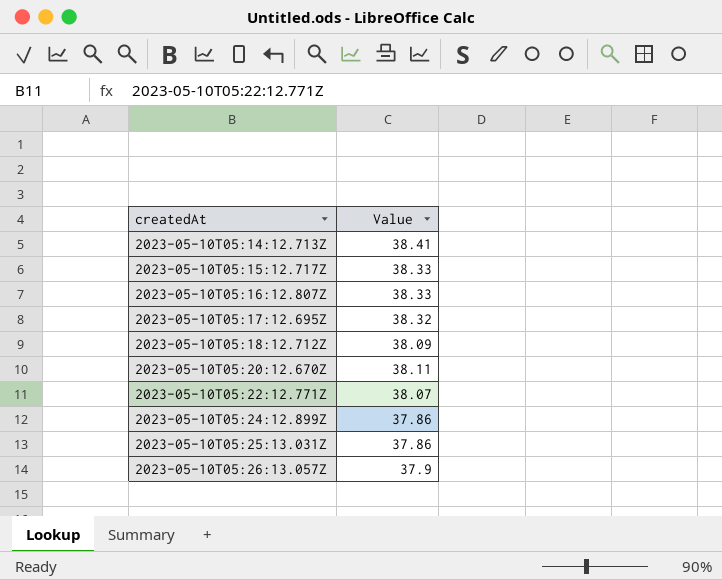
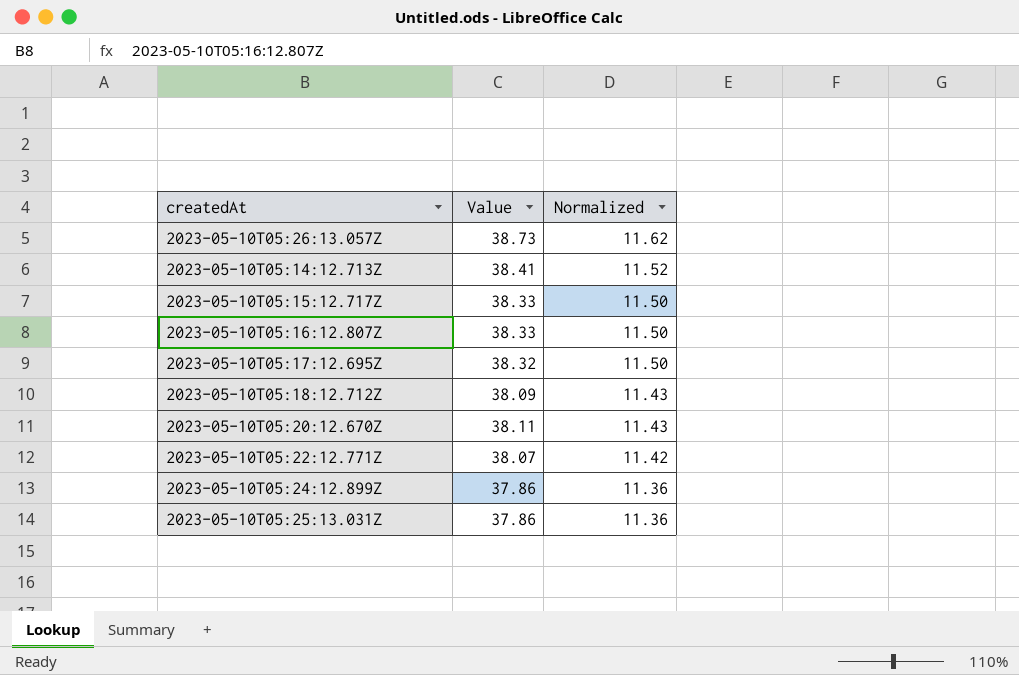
row order: createdAt ascending -> Normalized descending
column Normalized | formula: none -> [Value] * 0.3
2023-05-10T05:26:13.057Z | Value: 37.9 -> 38.73

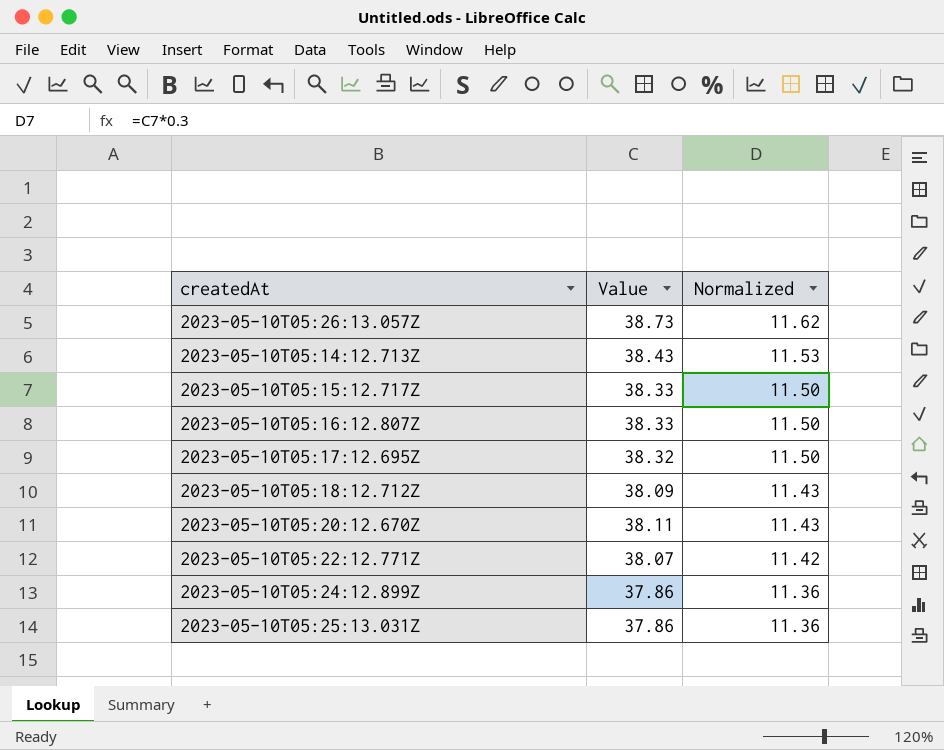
2023-05-10T05:14:12.713Z | Value: 38.41 -> 38.43
2023-05-10T05:14:12.713Z | Normalized: 11.52 -> 11.53

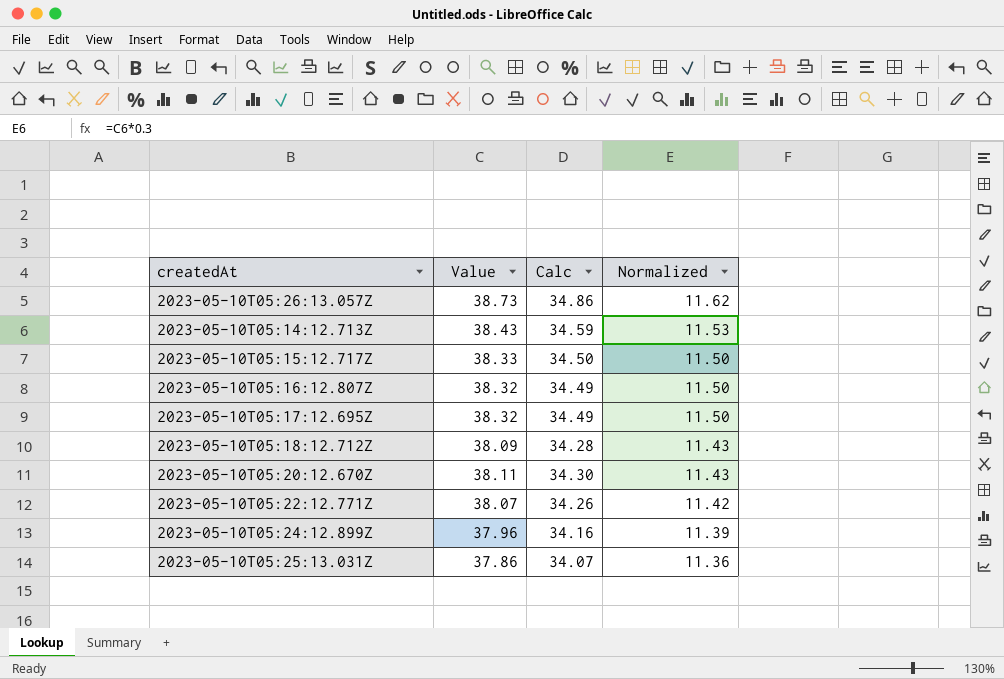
column Calc | formula: none -> [Value] * 0.9
2023-05-10T05:16:12.807Z | Value: 38.33 -> 38.32
2023-05-10T05:24:12.899Z | Value: 37.86 -> 37.96
2023-05-10T05:24:12.899Z | Normalized: 11.36 -> 11.39

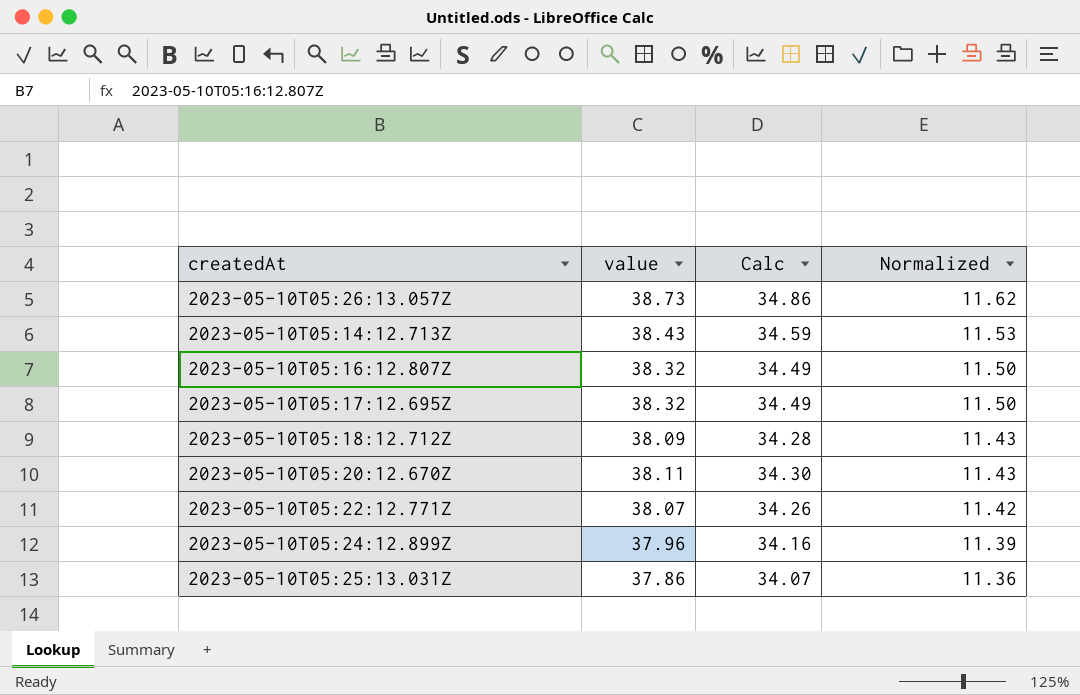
column name: Value -> value
row 2023-05-10T05:15:12.717Z: 38.33 | 34.50 | 11.50 -> none

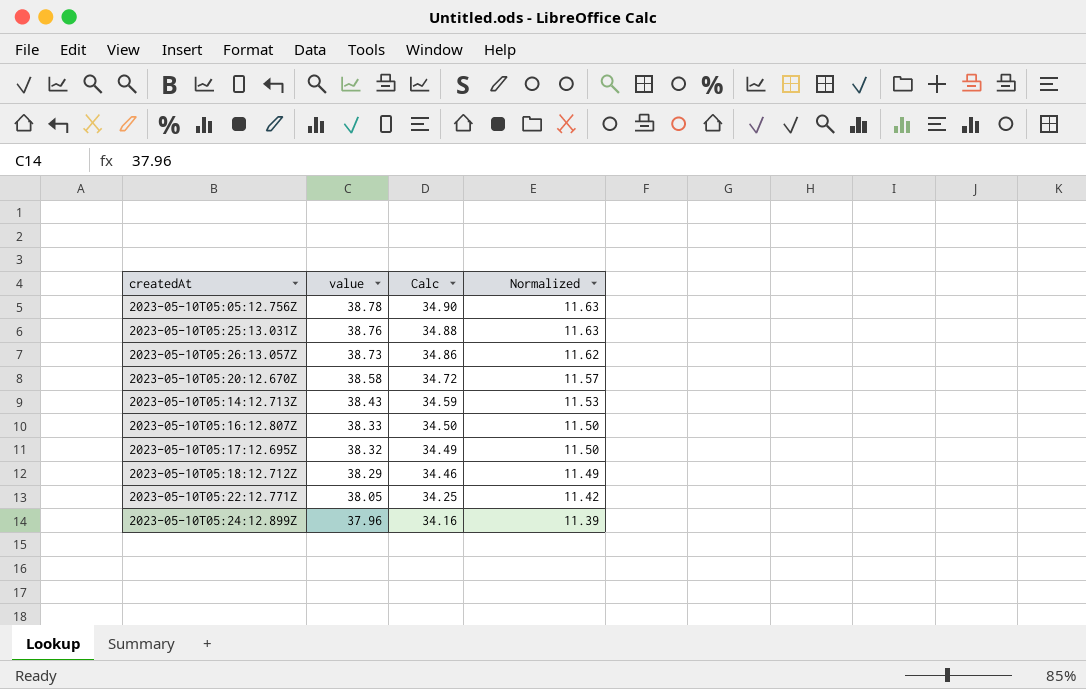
row order: Normalized descending -> value descending
row 2023-05-10T05:05:12.756Z: none -> 38.78 | 34.90 | 11.63
2023-05-10T05:25:13.031Z | value: 37.86 -> 38.76
2023-05-10T05:25:13.031Z | Calc: 34.07 -> 34.88
2023-05-10T05:25:13.031Z | Normalized: 11.36 -> 11.63
2023-05-10T05:20:12.670Z | value: 38.11 -> 38.58
2023-05-10T05:20:12.670Z | Calc: 34.30 -> 34.72
2023-05-10T05:20:12.670Z | Normalized: 11.43 -> 11.57
2023-05-10T05:16:12.807Z | value: 38.32 -> 38.33
2023-05-10T05:16:12.807Z | Calc: 34.49 -> 34.50
2023-05-10T05:18:12.712Z | value: 38.09 -> 38.29
2023-05-10T05:18:12.712Z | Calc: 34.28 -> 34.46
2023-05-10T05:18:12.712Z | Normalized: 11.43 -> 11.49
2023-05-10T05:22:12.771Z | value: 38.07 -> 38.05
2023-05-10T05:22:12.771Z | Calc: 34.26 -> 34.25

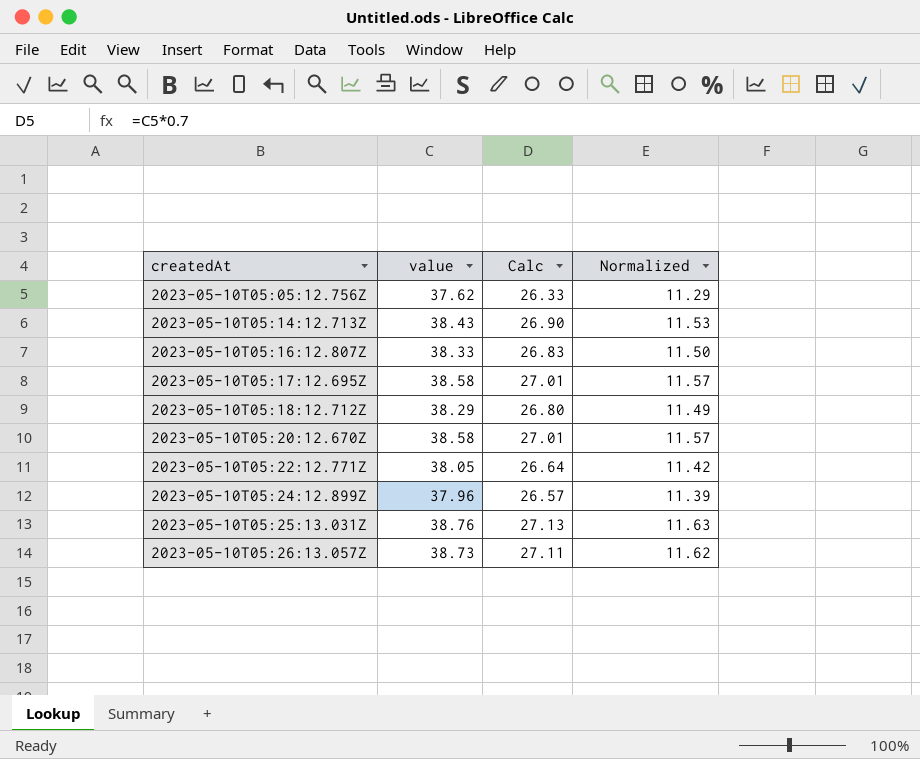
row order: value descending -> createdAt ascending
column Calc | formula: [value] * 0.9 -> [value] * 0.7
2023-05-10T05:05:12.756Z | value: 38.78 -> 37.62
2023-05-10T05:05:12.756Z | Normalized: 11.63 -> 11.29
2023-05-10T05:17:12.695Z | value: 38.32 -> 38.58
2023-05-10T05:17:12.695Z | Normalized: 11.50 -> 11.57

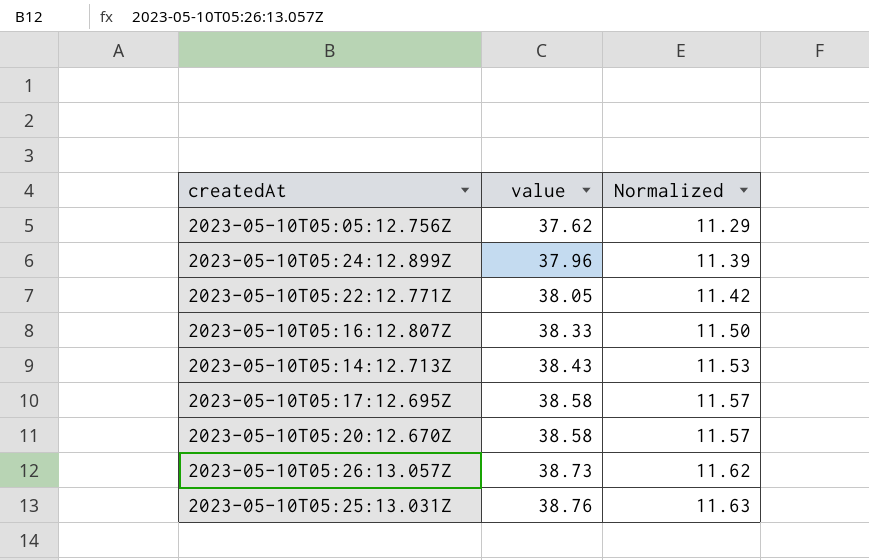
row order: createdAt ascending -> value ascending
column Calc | formula: [value] * 0.7 -> none
row 2023-05-10T05:18:12.712Z: 38.29 | 26.80 | 11.49 -> none

